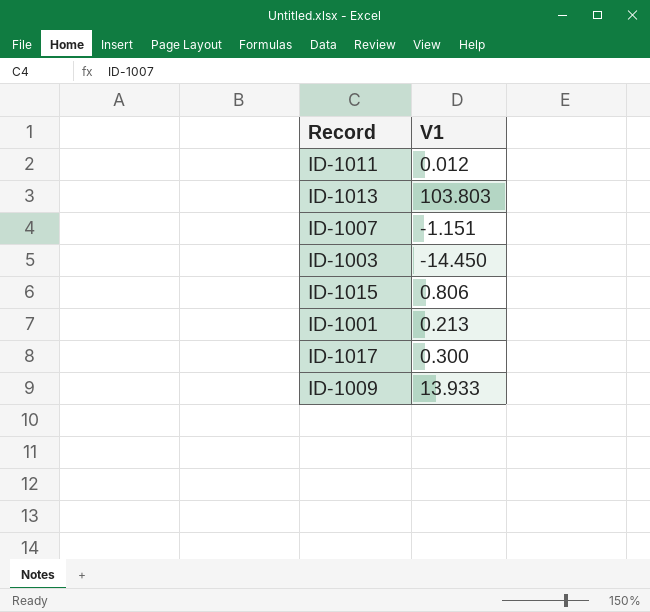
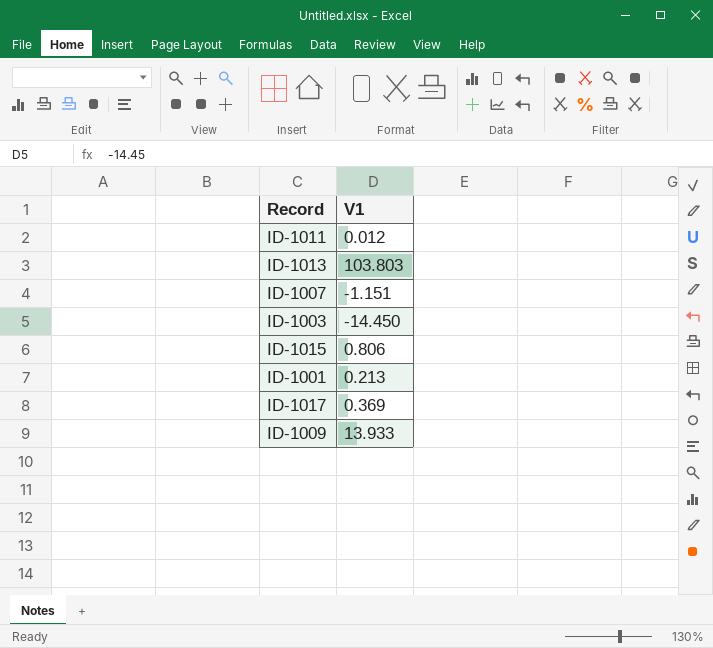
ID-1017 | V1: 0.300 -> 0.369

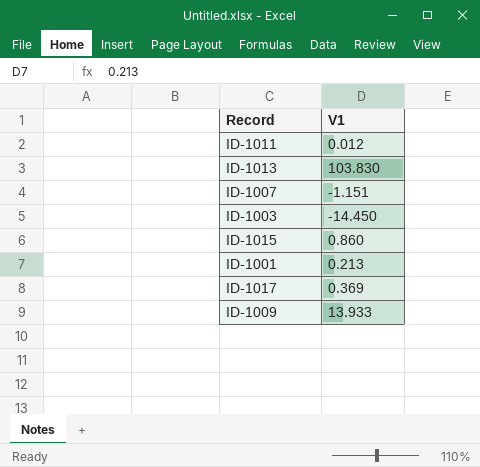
ID-1013 | V1: 103.803 -> 103.830
ID-1015 | V1: 0.806 -> 0.860

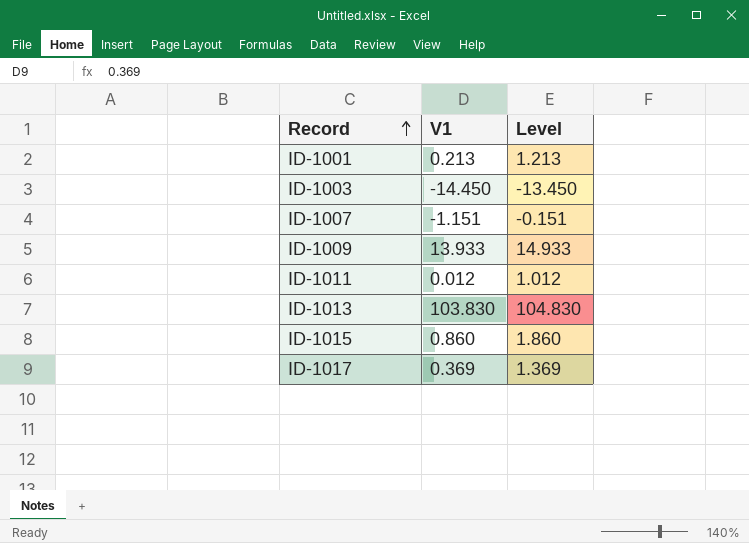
row order: none -> Record ascending
column Level | formula: none -> [V1] + 1

